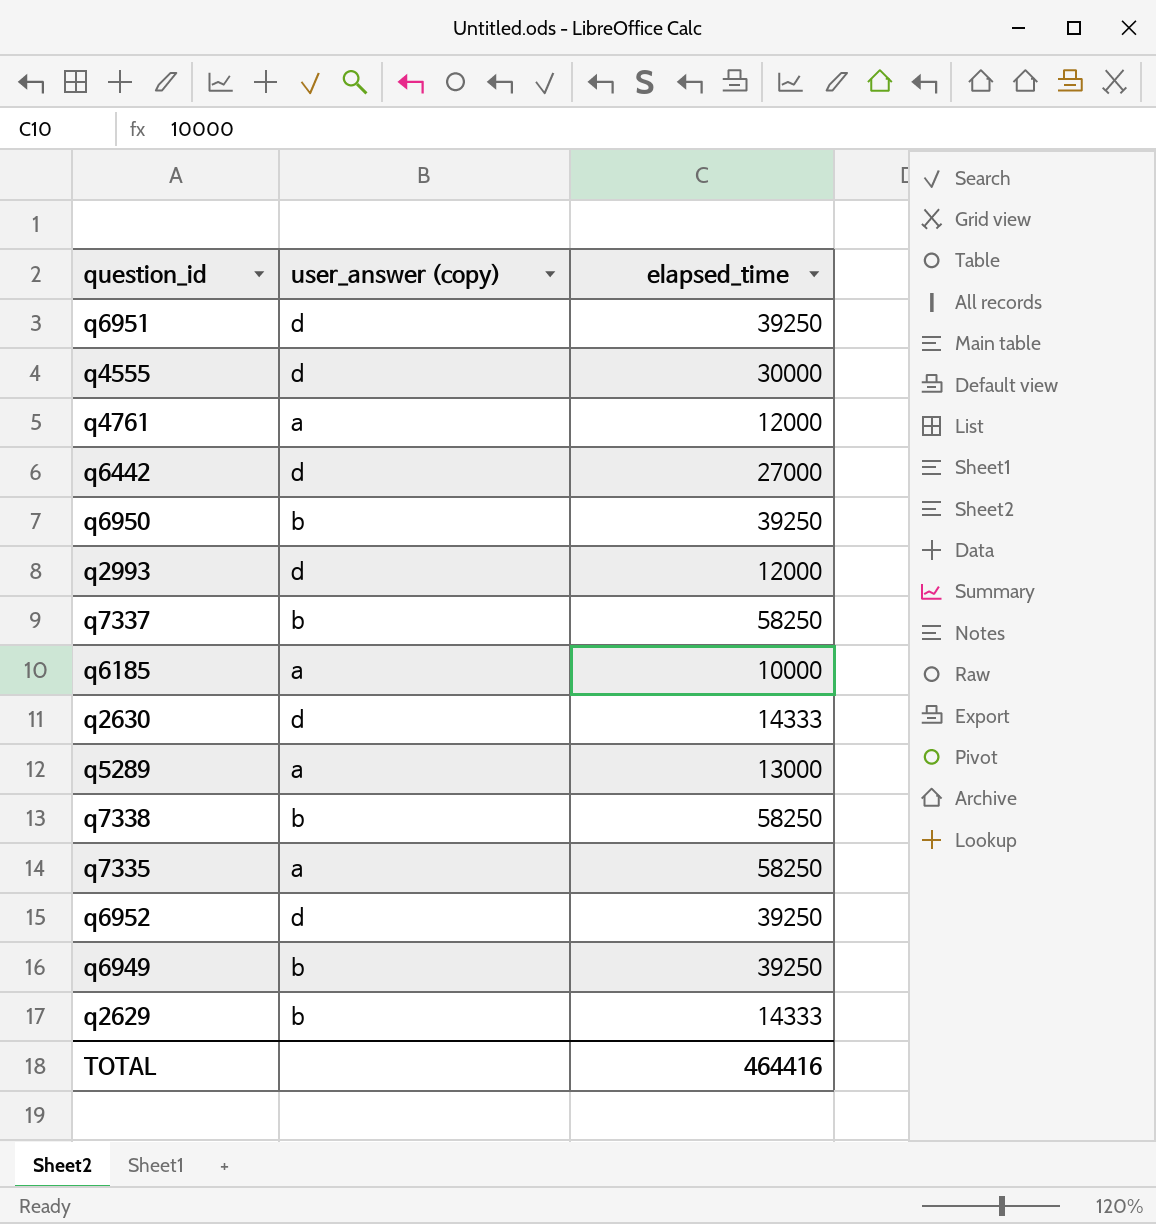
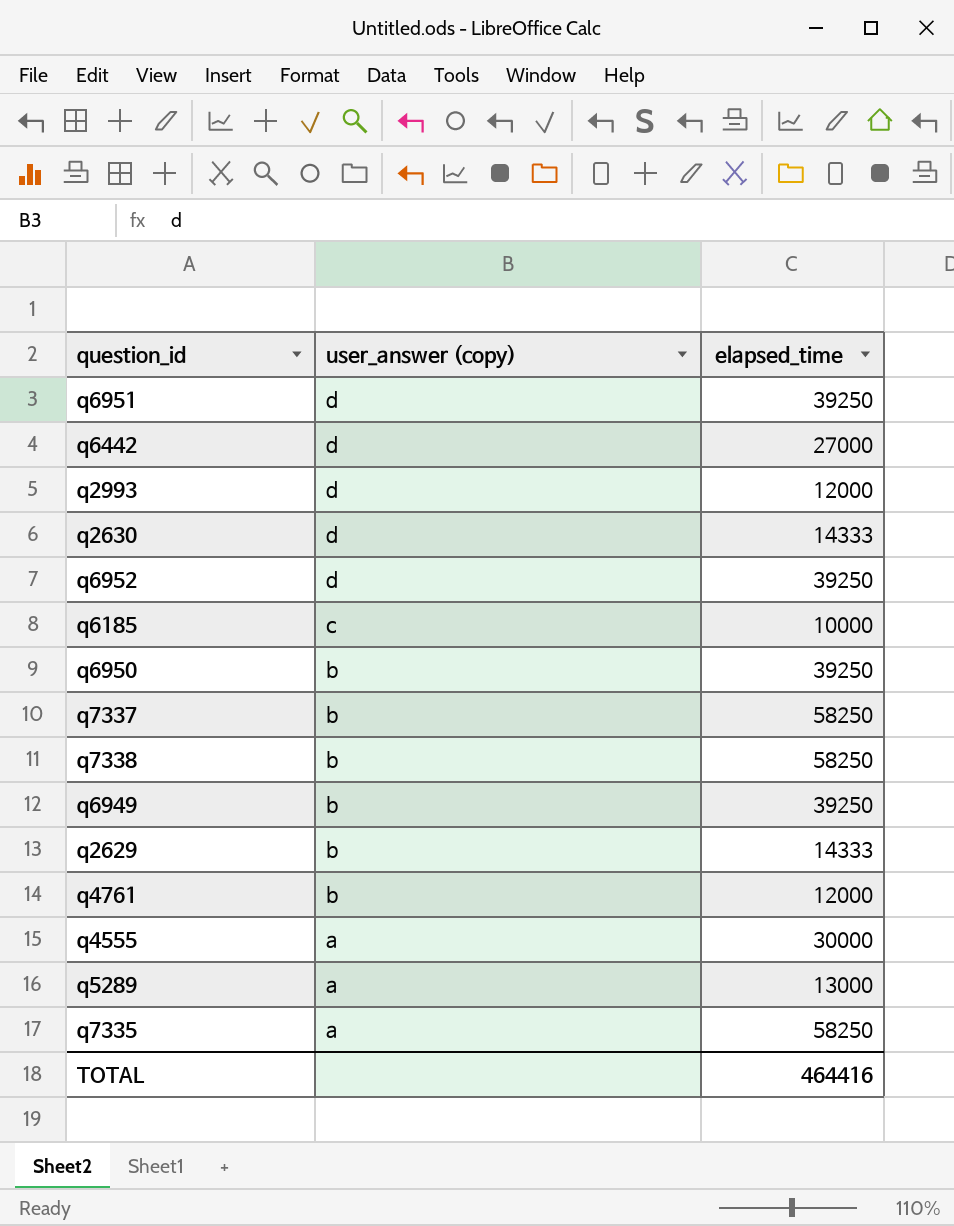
row order: none -> user_answer (copy) descending
q6185 | user_answer (copy): a -> c
q4761 | user_answer (copy): a -> b
q4555 | user_answer (copy): d -> a

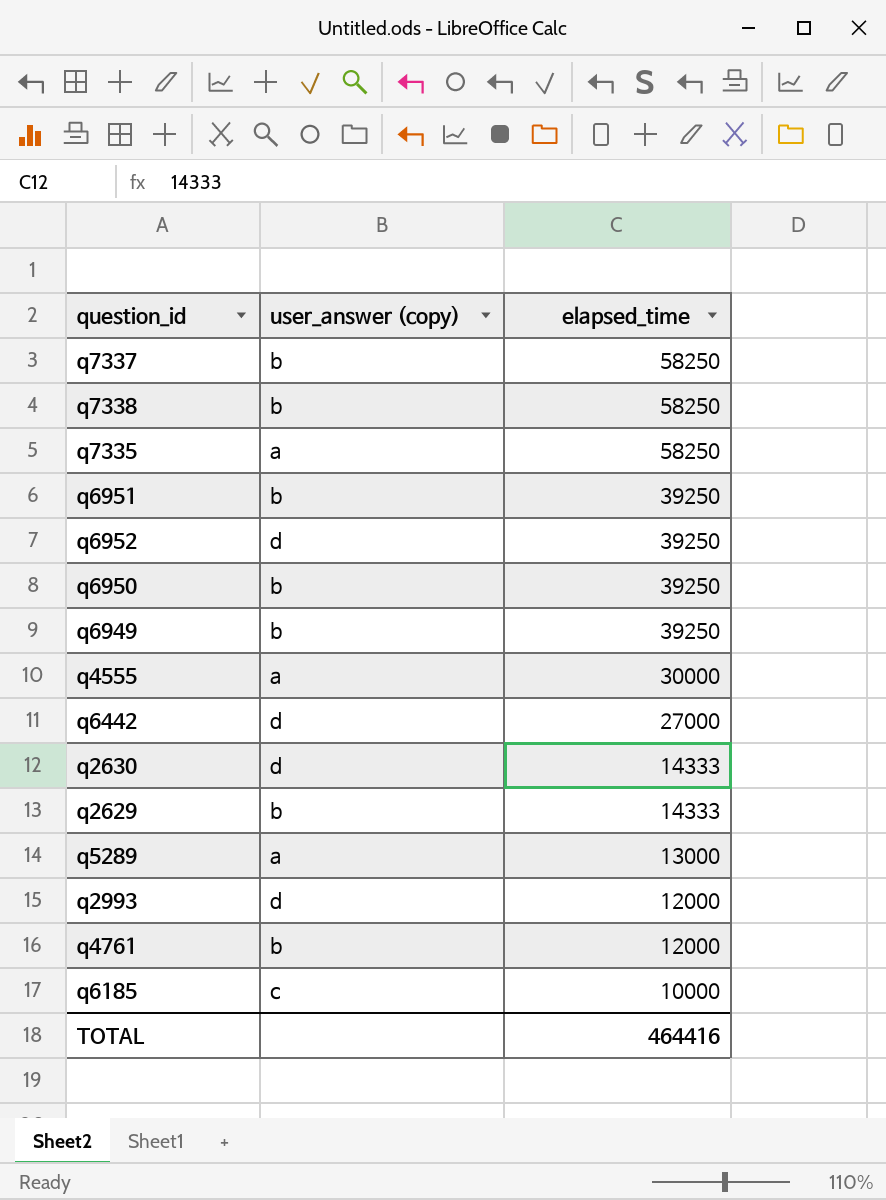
row order: user_answer (copy) descending -> elapsed_time descending
q6951 | user_answer (copy): d -> b

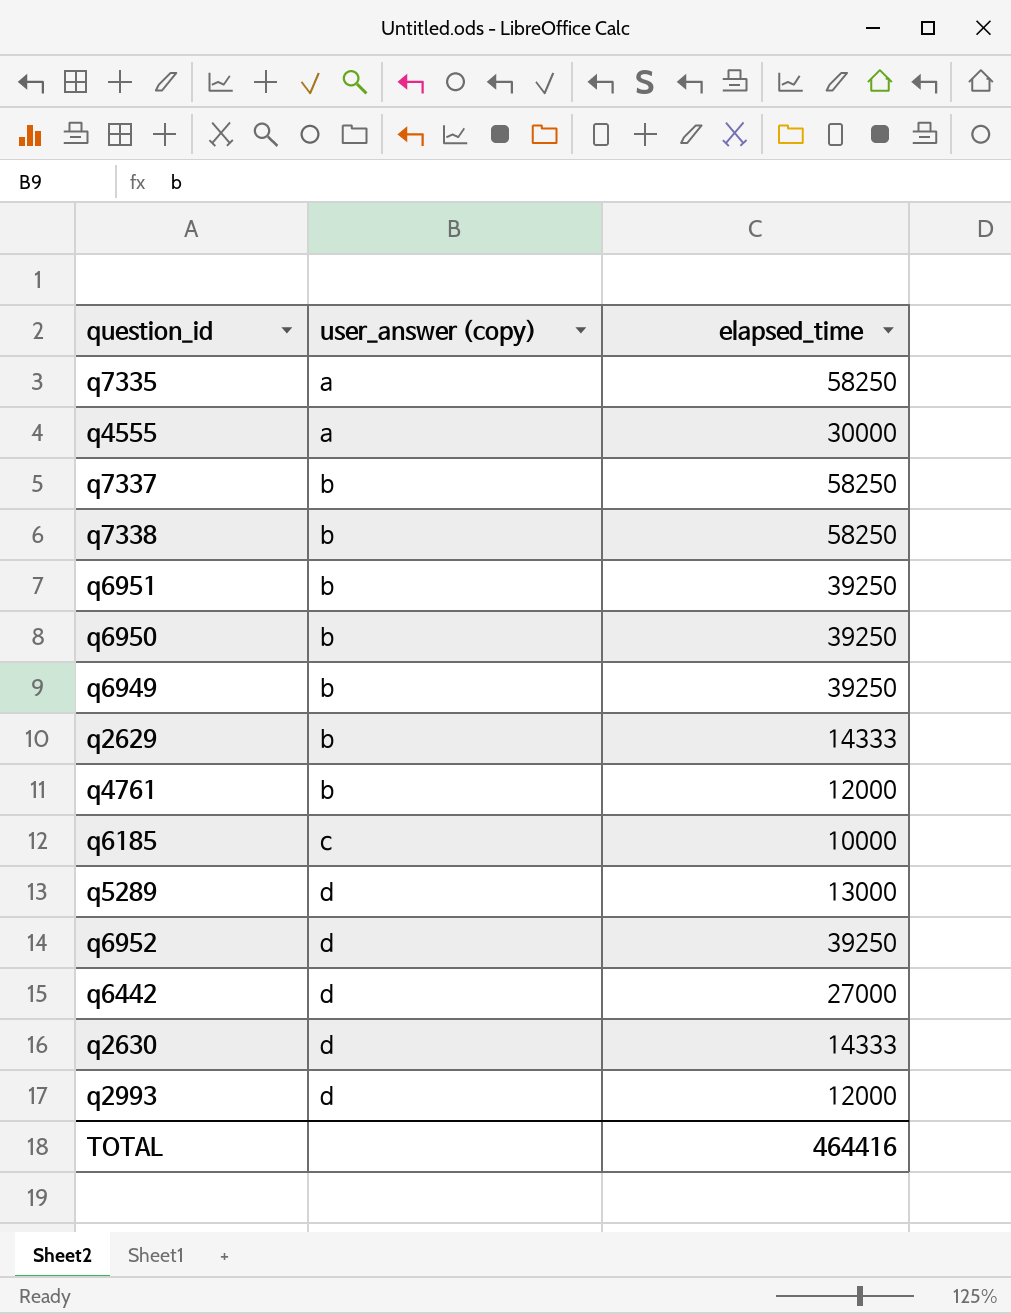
row order: elapsed_time descending -> user_answer (copy) ascending
q5289 | user_answer (copy): a -> d

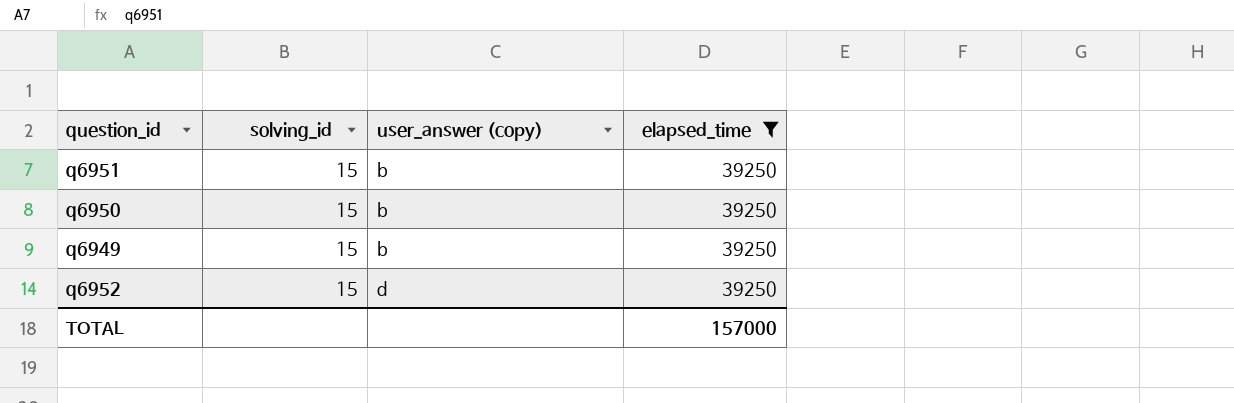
filter: none -> elapsed_time = 39250
column solving_id | position: none -> 2
TOTAL | elapsed_time: 464416 -> 157000

